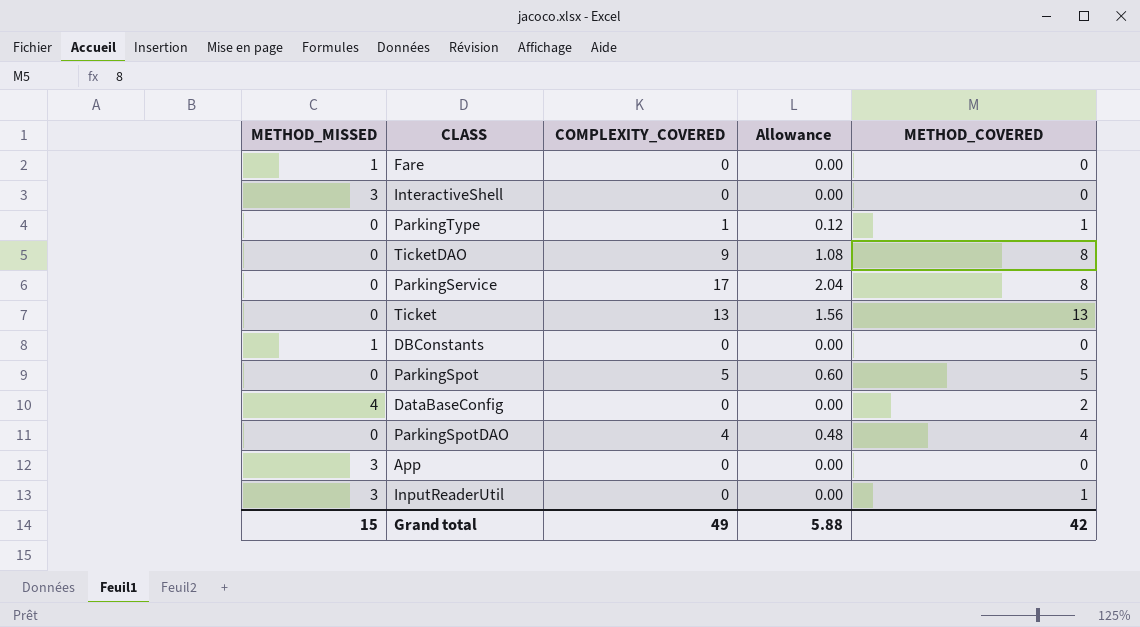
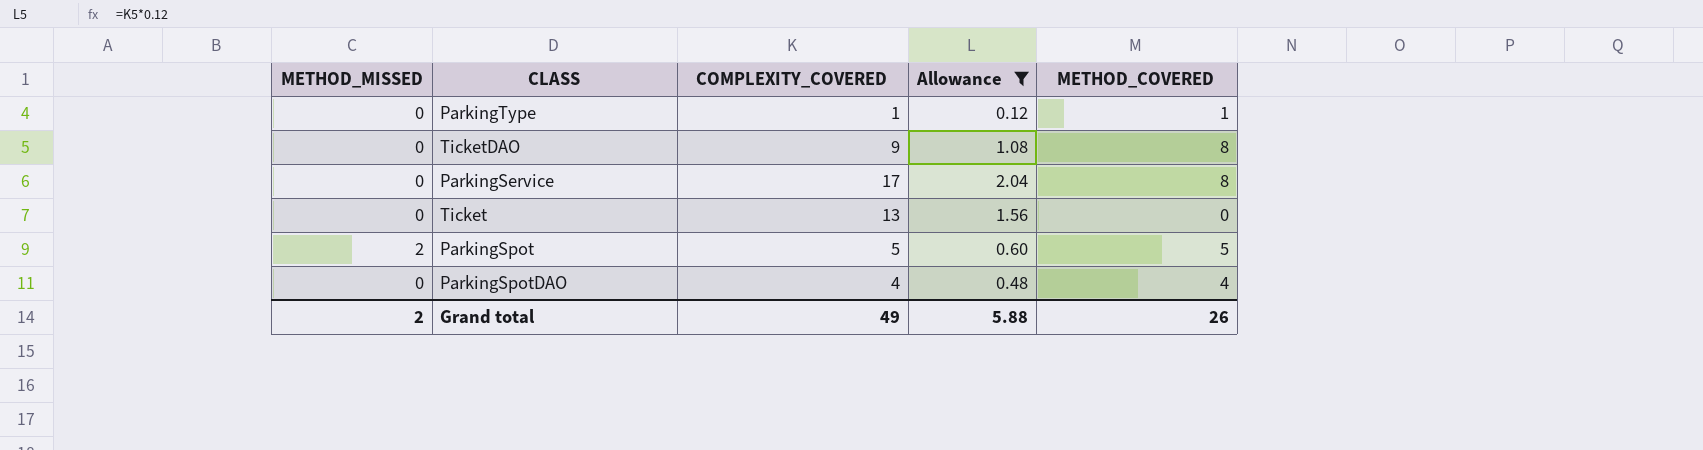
filter: none -> Allowance != 0.00
Ticket | METHOD_COVERED: 13 -> 0
ParkingSpot | METHOD_MISSED: 0 -> 2
Grand total | METHOD_MISSED: 15 -> 2
Grand total | METHOD_COVERED: 42 -> 26

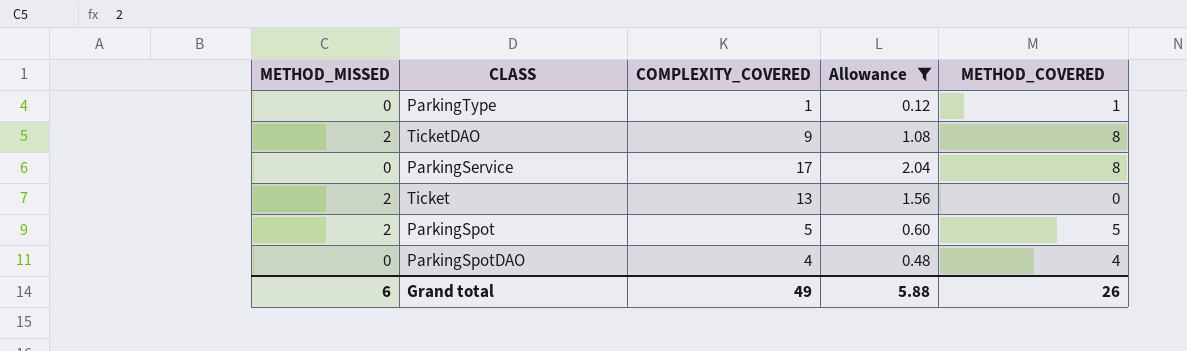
TicketDAO | METHOD_MISSED: 0 -> 2
Ticket | METHOD_MISSED: 0 -> 2
Grand total | METHOD_MISSED: 2 -> 6

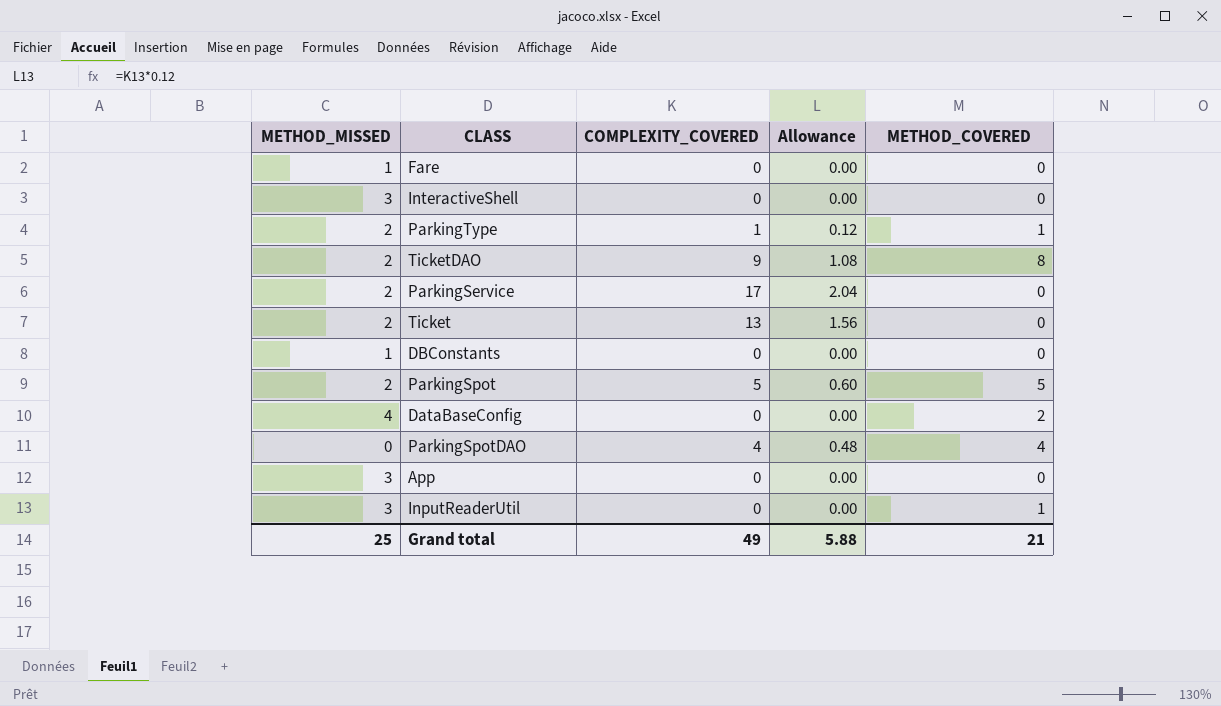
filter: Allowance != 0.00 -> none
ParkingType | METHOD_MISSED: 0 -> 2
ParkingService | METHOD_MISSED: 0 -> 2
ParkingService | METHOD_COVERED: 8 -> 0
Grand total | METHOD_MISSED: 6 -> 25
Grand total | METHOD_COVERED: 26 -> 21

